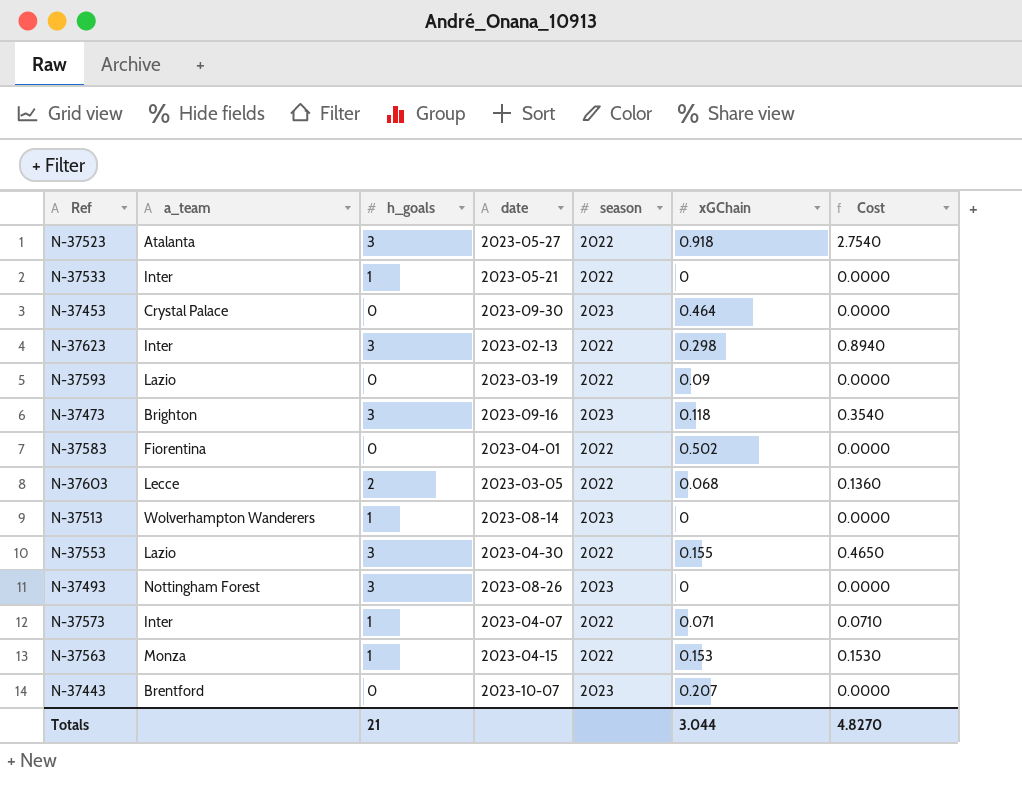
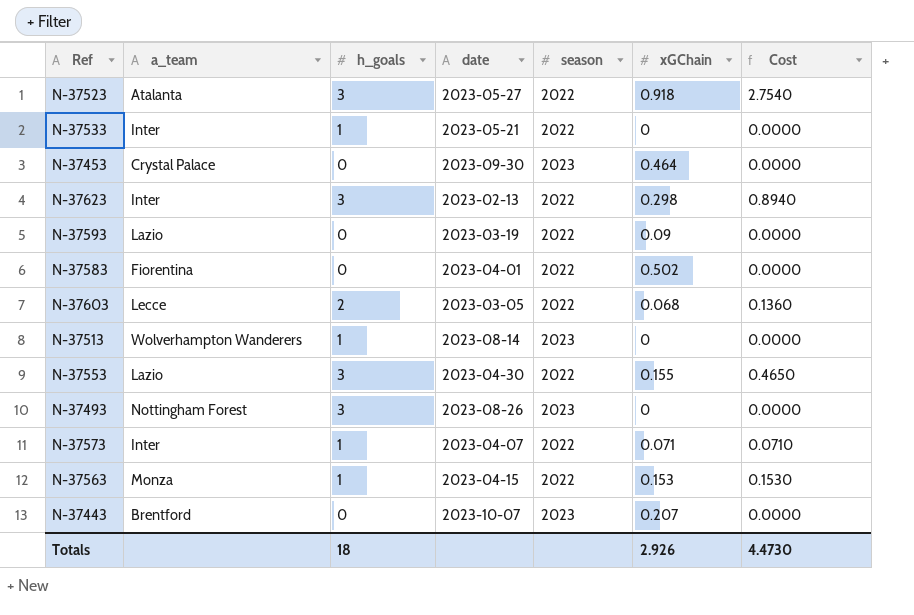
row N-37473: Brighton | 3 | 2023-09-16 | 2023 | 0.118 | 0.3540 -> none
Totals | h_goals: 21 -> 18
Totals | xGChain: 3.044 -> 2.926
Totals | Cost: 4.8270 -> 4.4730

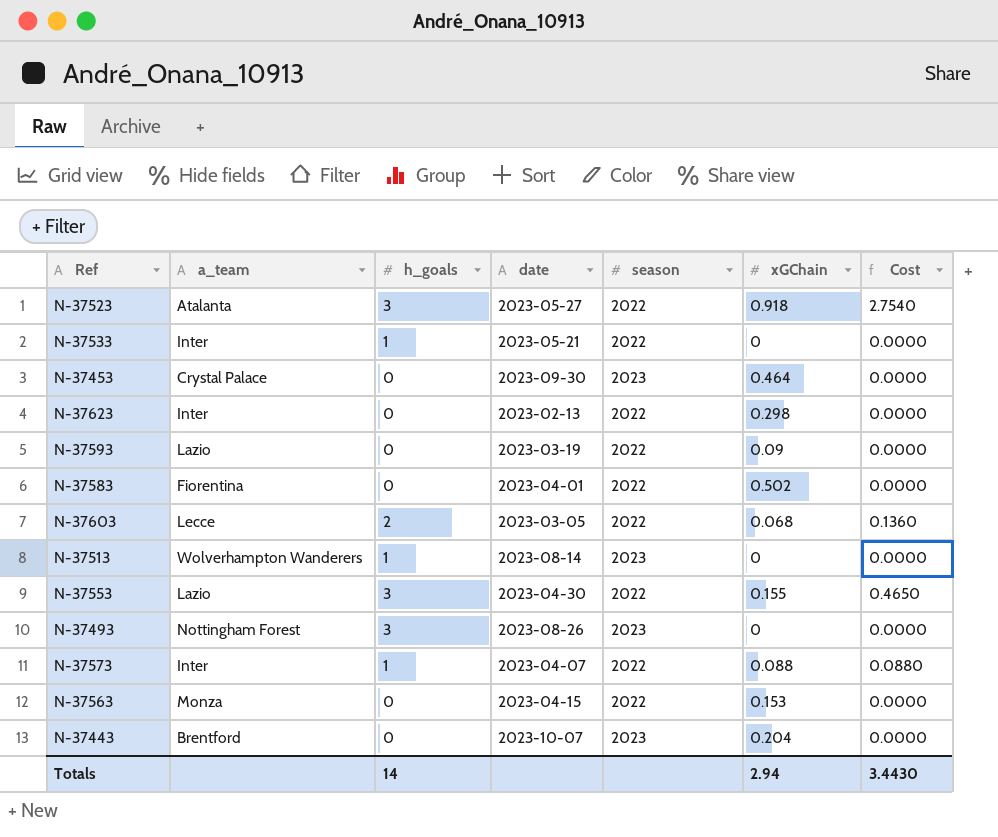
N-37623 | h_goals: 3 -> 0
N-37623 | Cost: 0.8940 -> 0.0000
N-37573 | xGChain: 0.071 -> 0.088
N-37573 | Cost: 0.0710 -> 0.0880
N-37563 | h_goals: 1 -> 0
N-37563 | Cost: 0.1530 -> 0.0000
N-37443 | xGChain: 0.207 -> 0.204
Totals | h_goals: 18 -> 14
Totals | xGChain: 2.926 -> 2.94
Totals | Cost: 4.4730 -> 3.4430

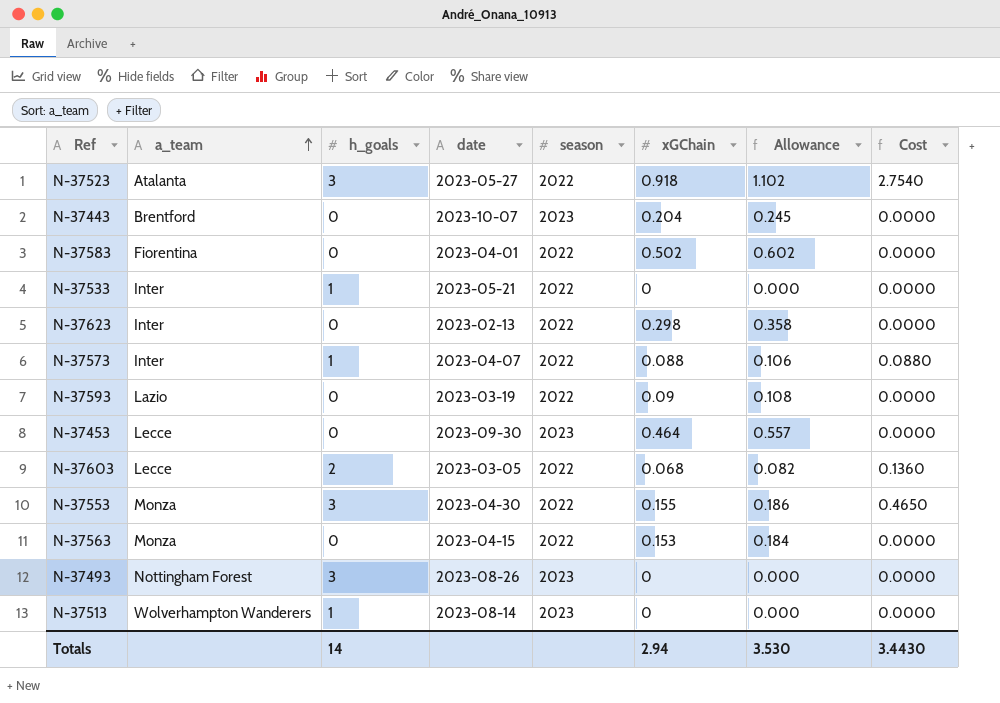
row order: none -> a_team ascending
column Allowance | formula: none -> [xGChain] * 1.2
N-37453 | a_team: Crystal Palace -> Lecce
N-37553 | a_team: Lazio -> Monza

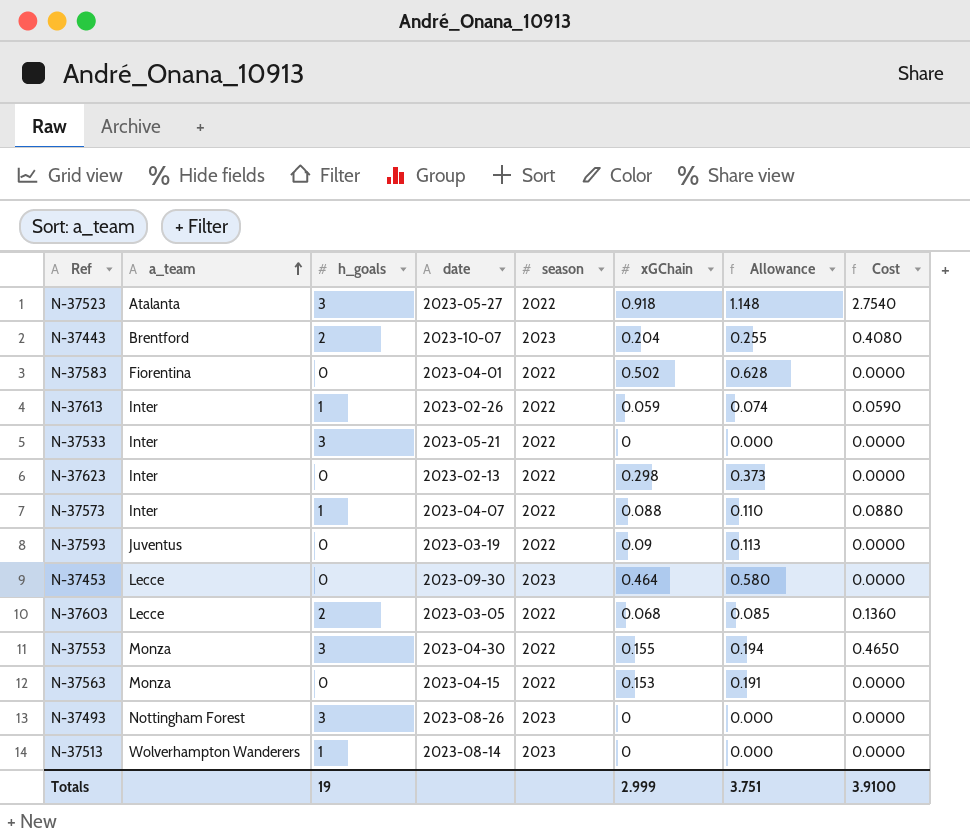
column Allowance | formula: [xGChain] * 1.2 -> [xGChain] * 1.25
N-37443 | h_goals: 0 -> 2
N-37443 | Cost: 0.0000 -> 0.4080
row N-37613: none -> Inter | 1 | 2023-02-26 | 2022 | 0.059 | 0.074 | 0.0590
N-37533 | h_goals: 1 -> 3
N-37593 | a_team: Lazio -> Juventus
Totals | h_goals: 14 -> 19
Totals | xGChain: 2.94 -> 2.999
Totals | Allowance: 3.530 -> 3.751
Totals | Cost: 3.4430 -> 3.9100

